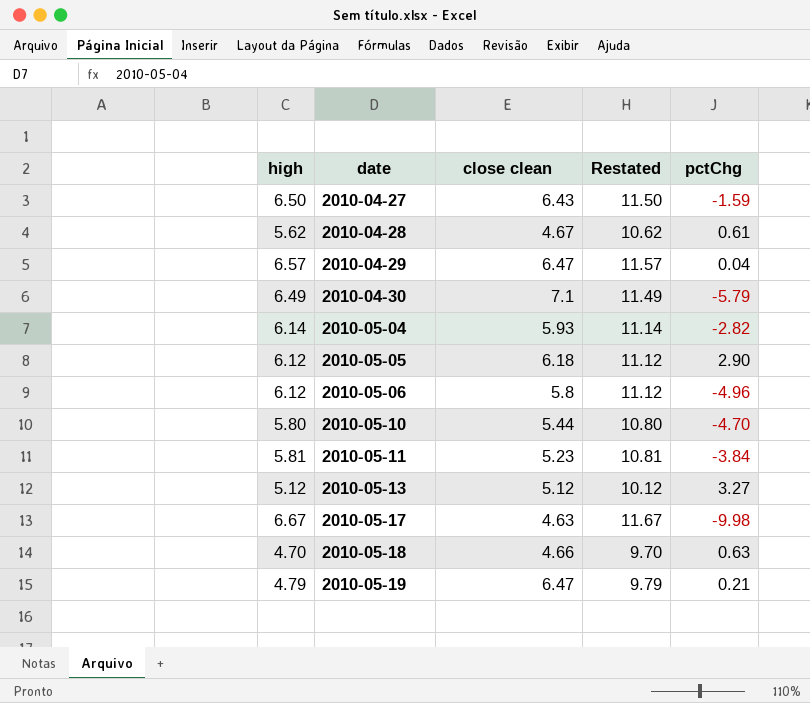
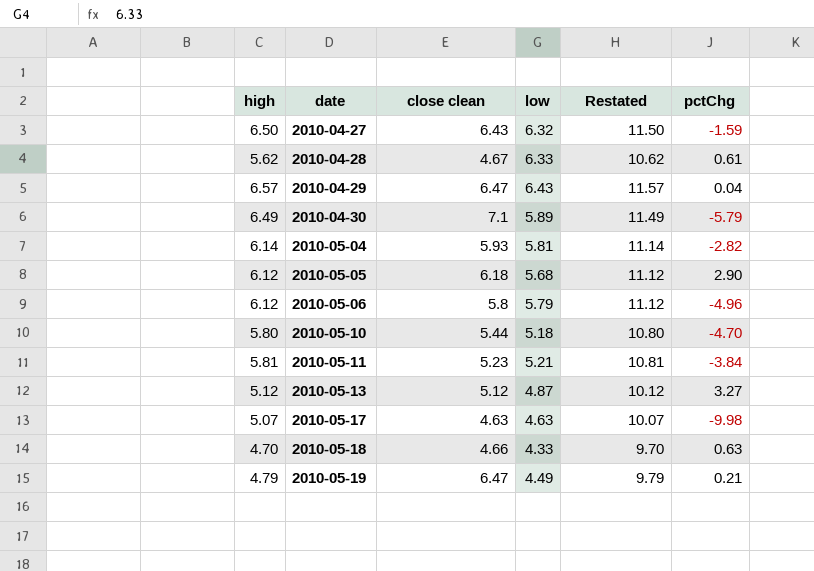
column low | position: none -> 4
2010-05-17 | high: 6.67 -> 5.07
2010-05-17 | Restated: 11.67 -> 10.07

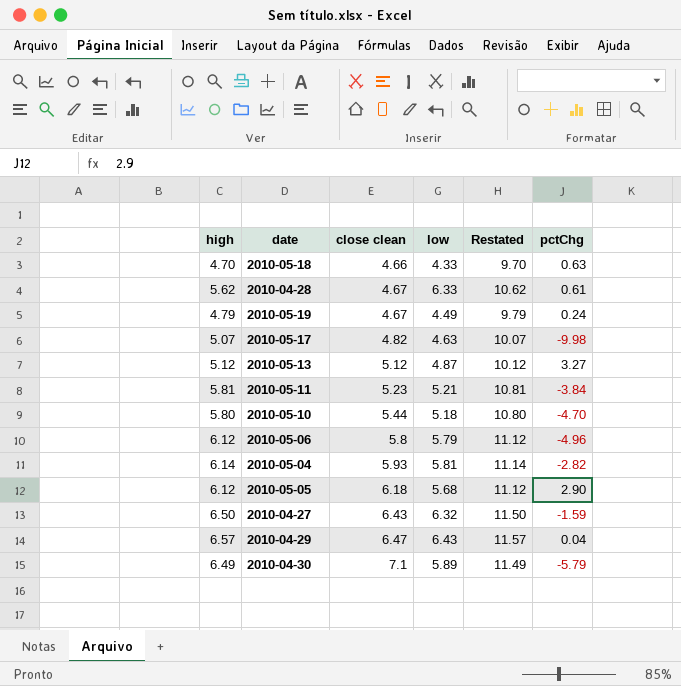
row order: date ascending -> close clean ascending
2010-05-19 | close clean: 6.47 -> 4.67
2010-05-19 | pctChg: 0.21 -> 0.24
2010-05-17 | close clean: 4.63 -> 4.82

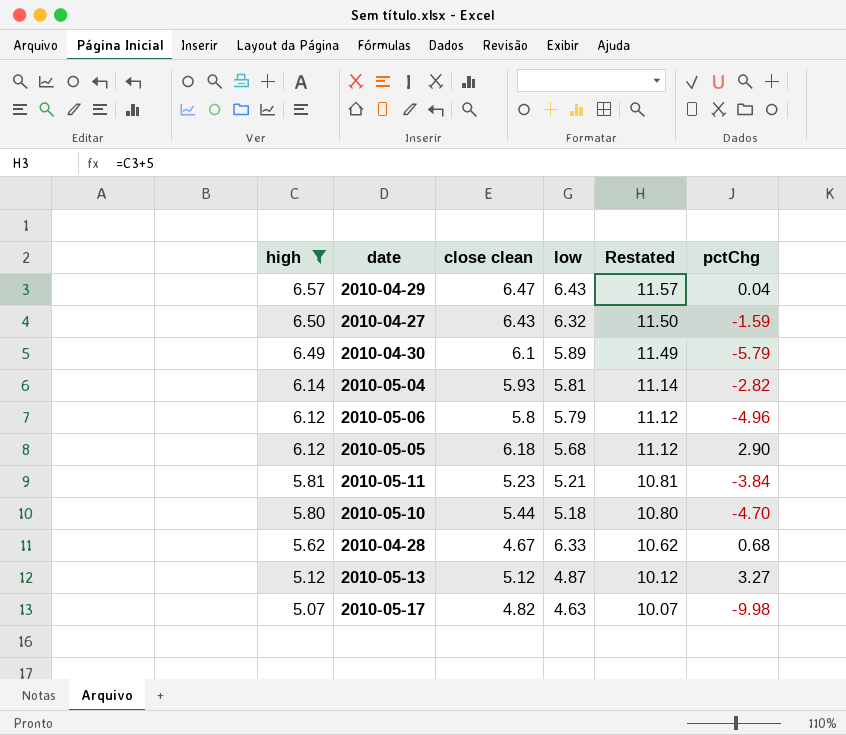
filter: none -> high >= 5.07
row order: close clean ascending -> high descending
2010-04-30 | close clean: 7.1 -> 6.1
2010-04-28 | pctChg: 0.61 -> 0.68

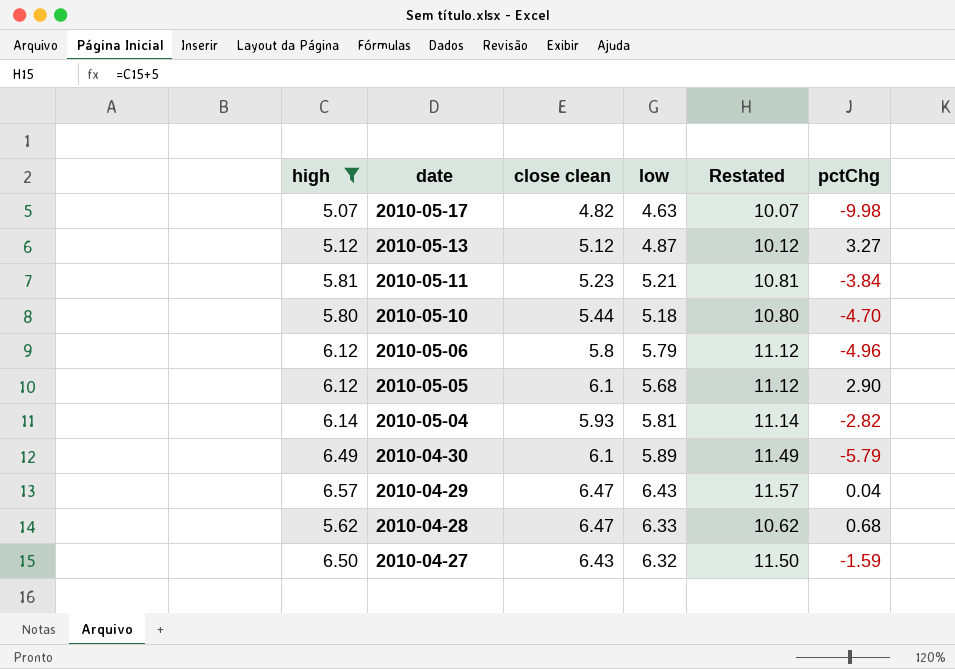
row order: high descending -> date descending
2010-05-05 | close clean: 6.18 -> 6.1
2010-04-28 | close clean: 4.67 -> 6.47

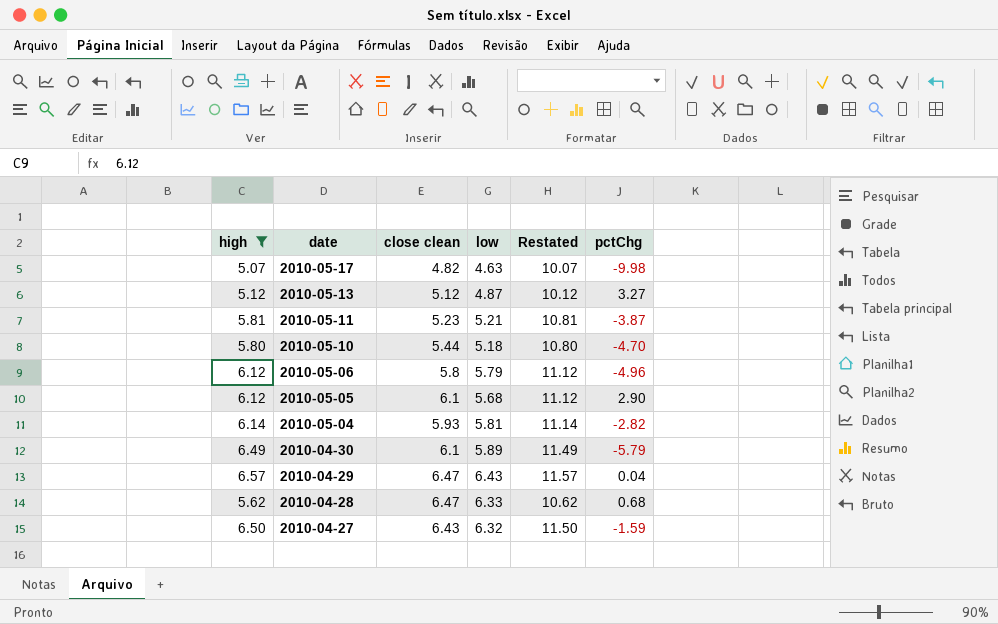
2010-05-11 | pctChg: -3.84 -> -3.87

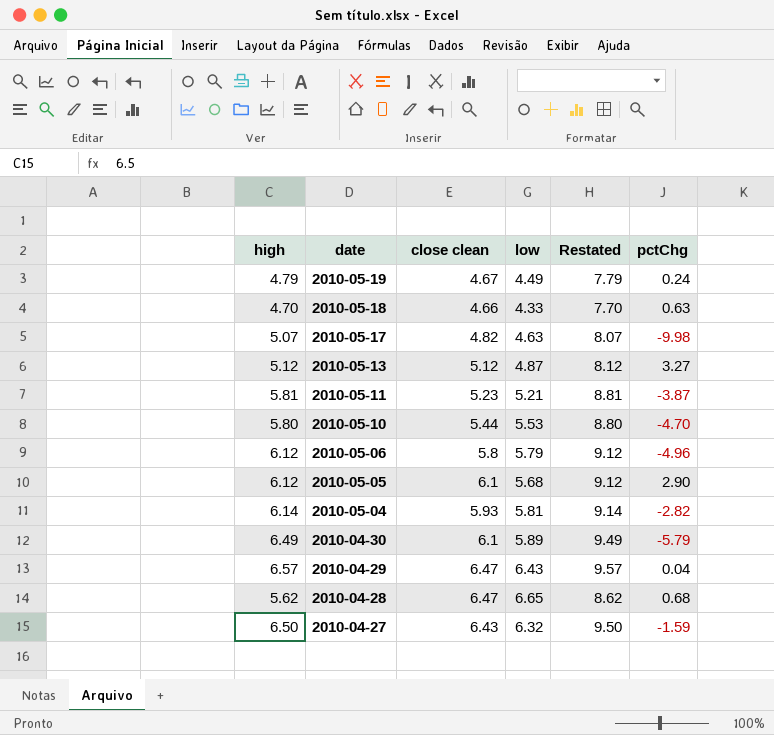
filter: high >= 5.07 -> none
column Restated | formula: [high] + 5 -> [high] + 3
2010-05-10 | low: 5.18 -> 5.53
2010-04-28 | low: 6.33 -> 6.65

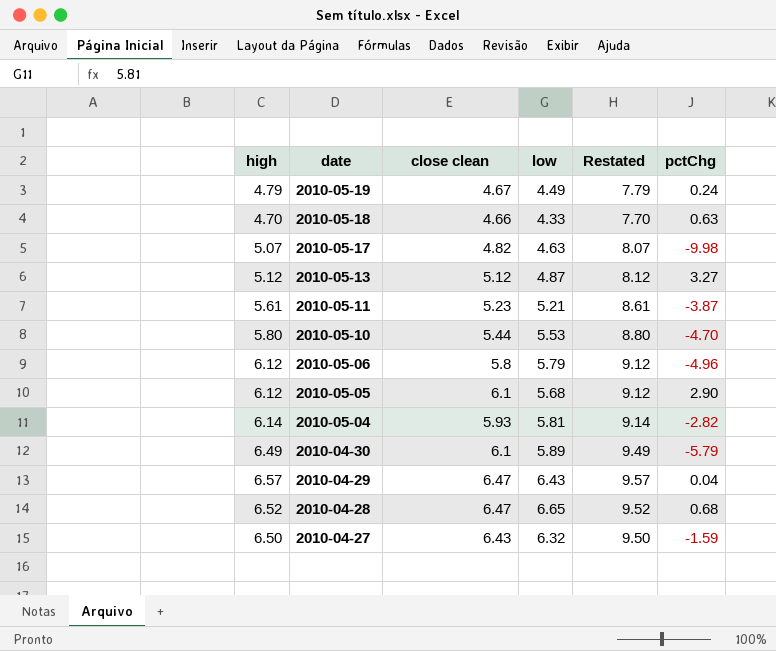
2010-05-11 | high: 5.81 -> 5.61
2010-05-11 | Restated: 8.81 -> 8.61
2010-04-28 | high: 5.62 -> 6.52
2010-04-28 | Restated: 8.62 -> 9.52

